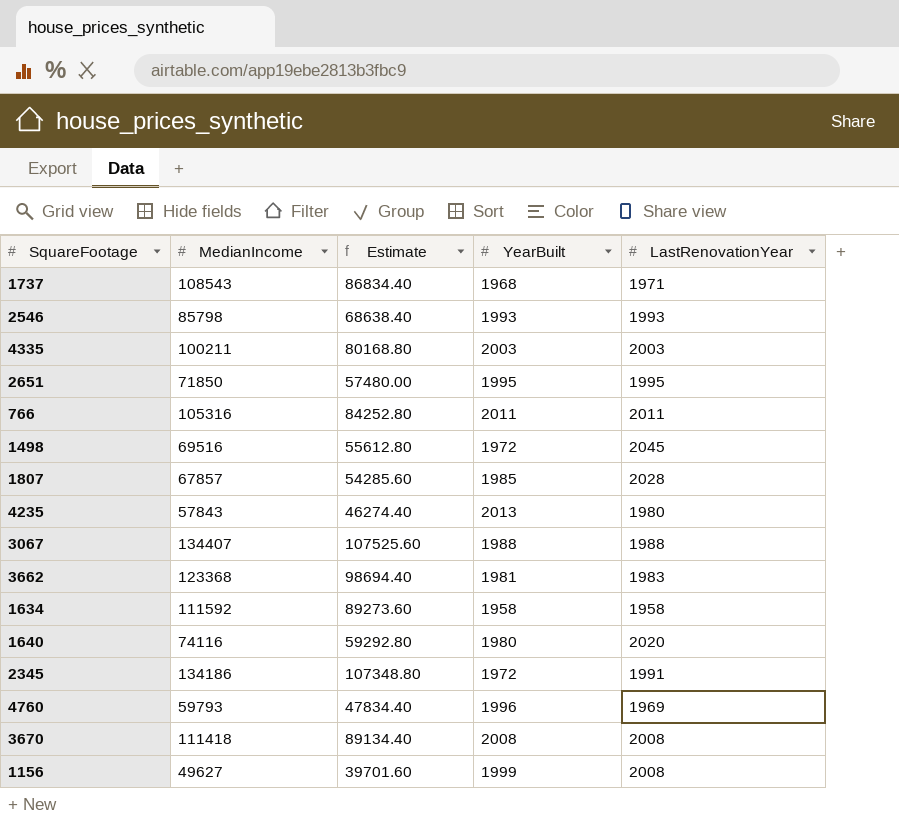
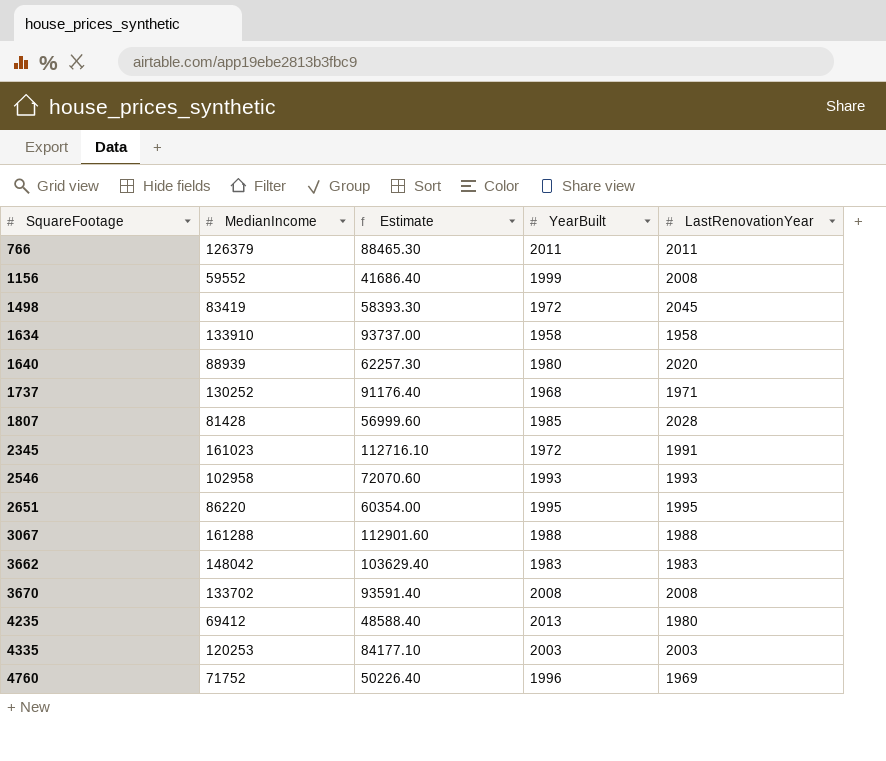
row order: none -> SquareFootage ascending
column Estimate | formula: [MedianIncome] * 0.8 -> [MedianIncome] * 0.7
766 | MedianIncome: 105316 -> 126379
1156 | MedianIncome: 49627 -> 59552
1498 | MedianIncome: 69516 -> 83419
1634 | MedianIncome: 111592 -> 133910
1640 | MedianIncome: 74116 -> 88939
1737 | MedianIncome: 108543 -> 130252
1807 | MedianIncome: 67857 -> 81428
2345 | MedianIncome: 134186 -> 161023
2546 | MedianIncome: 85798 -> 102958
2651 | MedianIncome: 71850 -> 86220
3067 | MedianIncome: 134407 -> 161288
3662 | MedianIncome: 123368 -> 148042
3662 | YearBuilt: 1981 -> 1983
3670 | MedianIncome: 111418 -> 133702
4235 | MedianIncome: 57843 -> 69412
4335 | MedianIncome: 100211 -> 120253
4760 | MedianIncome: 59793 -> 71752

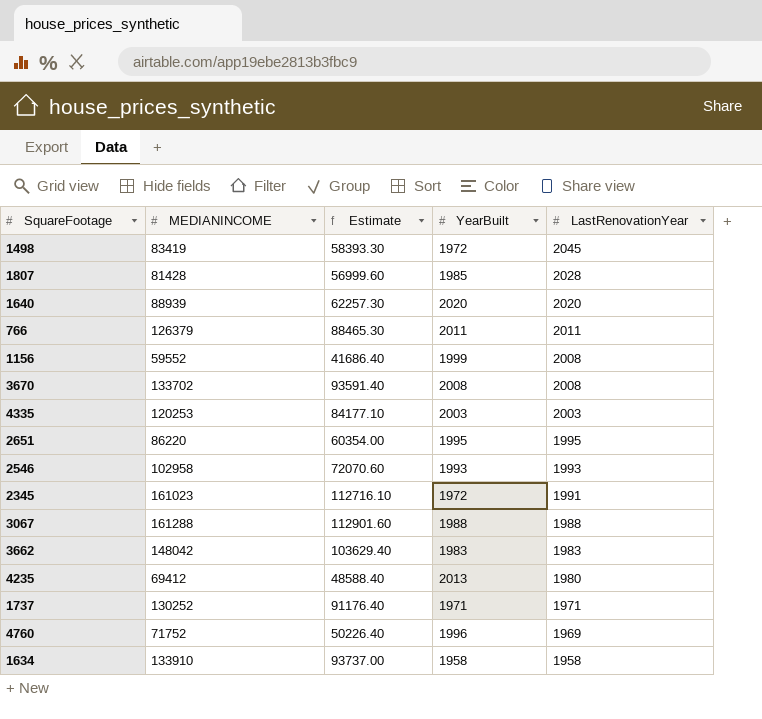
row order: SquareFootage ascending -> LastRenovationYear descending
column name: MedianIncome -> MEDIANINCOME
1640 | YearBuilt: 1980 -> 2020
1737 | YearBuilt: 1968 -> 1971

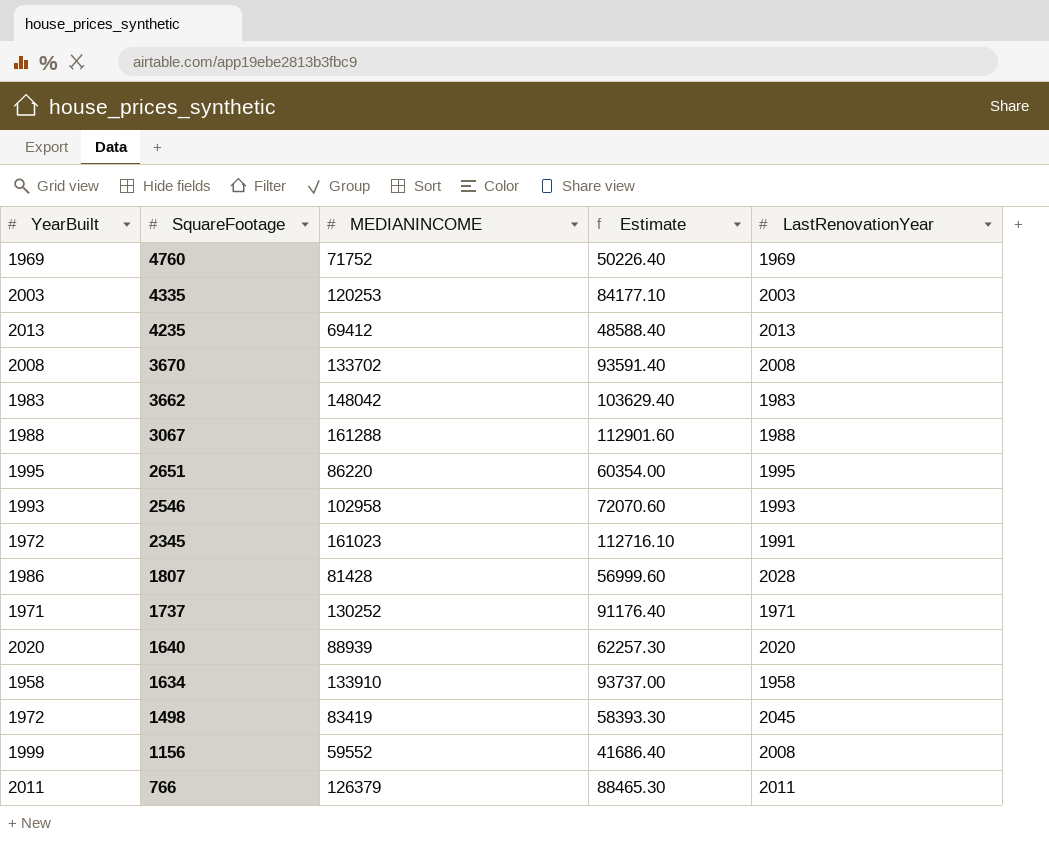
row order: LastRenovationYear descending -> SquareFootage descending
column YearBuilt | position: 4 -> 1
4760 | YearBuilt: 1996 -> 1969
4235 | LastRenovationYear: 1980 -> 2013
1807 | YearBuilt: 1985 -> 1986

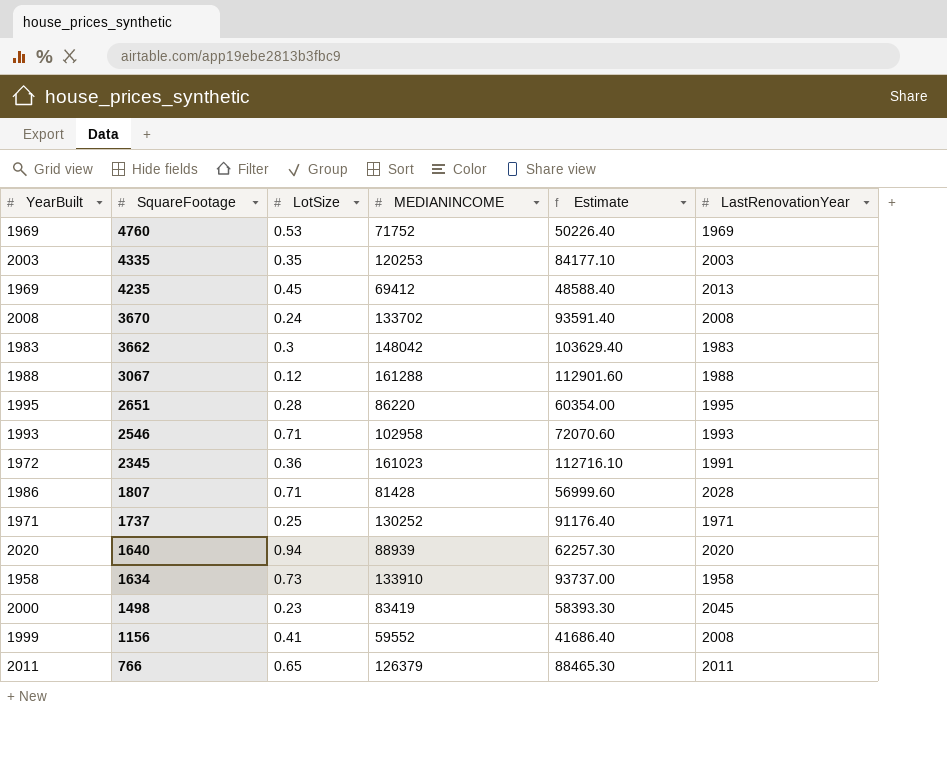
column LotSize | position: none -> 3
4235 | YearBuilt: 2013 -> 1969
1498 | YearBuilt: 1972 -> 2000

